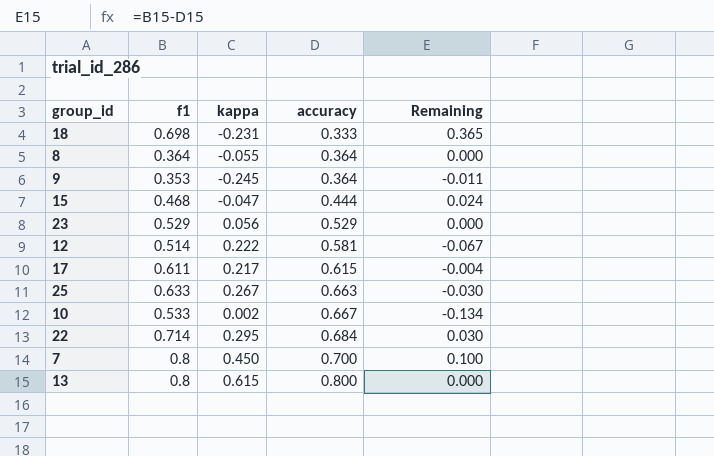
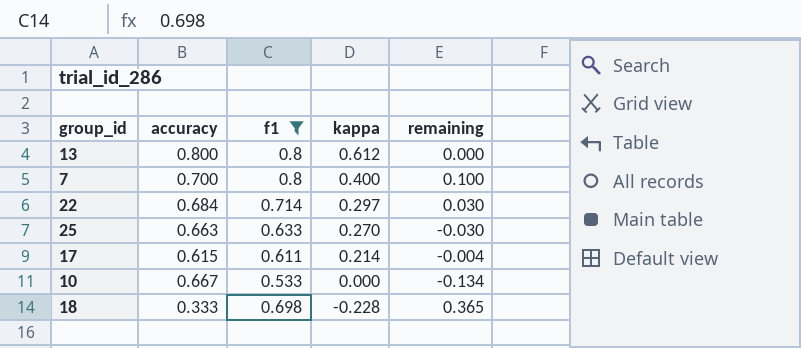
filter: none -> f1 >= 0.533
row order: accuracy ascending -> kappa descending
column accuracy | position: 4 -> 2
column name: Remaining -> remaining
13 | kappa: 0.615 -> 0.612
7 | kappa: 0.450 -> 0.400
22 | kappa: 0.295 -> 0.297
25 | kappa: 0.267 -> 0.270
17 | kappa: 0.217 -> 0.214
10 | kappa: 0.002 -> 0.000
18 | kappa: -0.231 -> -0.228

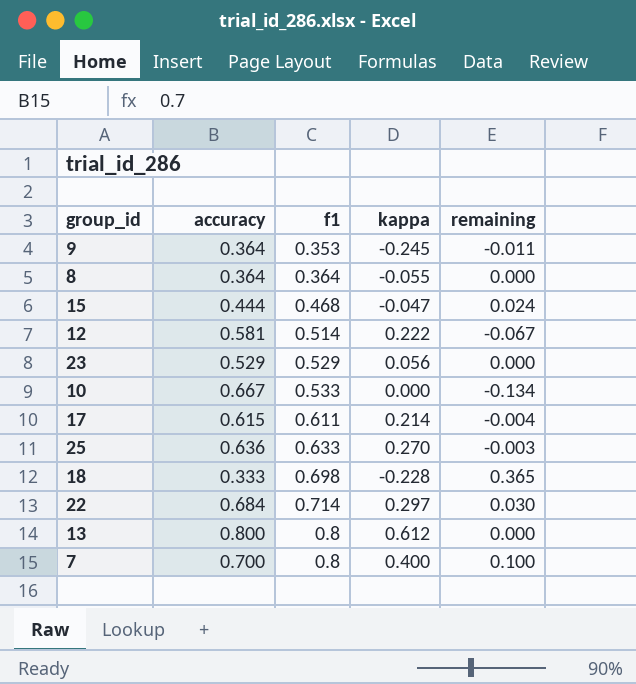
filter: f1 >= 0.533 -> none
row order: kappa descending -> f1 ascending
25 | accuracy: 0.663 -> 0.636
25 | remaining: -0.030 -> -0.003

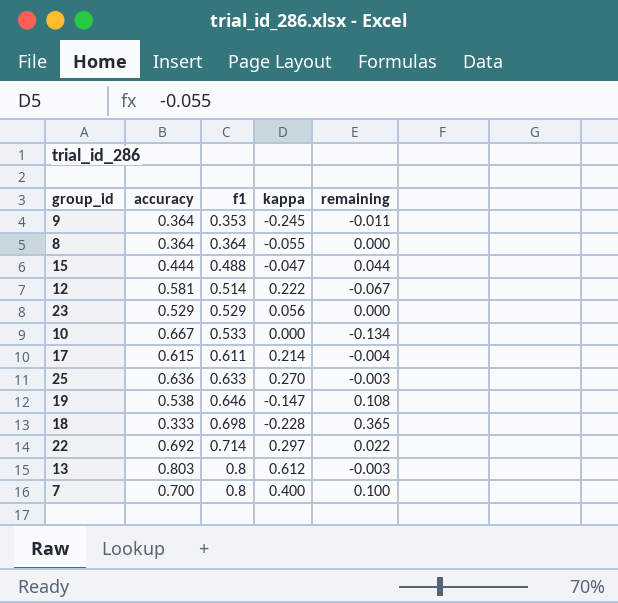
15 | f1: 0.468 -> 0.488
15 | remaining: 0.024 -> 0.044
row 19: none -> 0.538 | 0.646 | -0.147 | 0.108
22 | accuracy: 0.684 -> 0.692
22 | remaining: 0.030 -> 0.022
13 | accuracy: 0.800 -> 0.803
13 | remaining: 0.000 -> -0.003

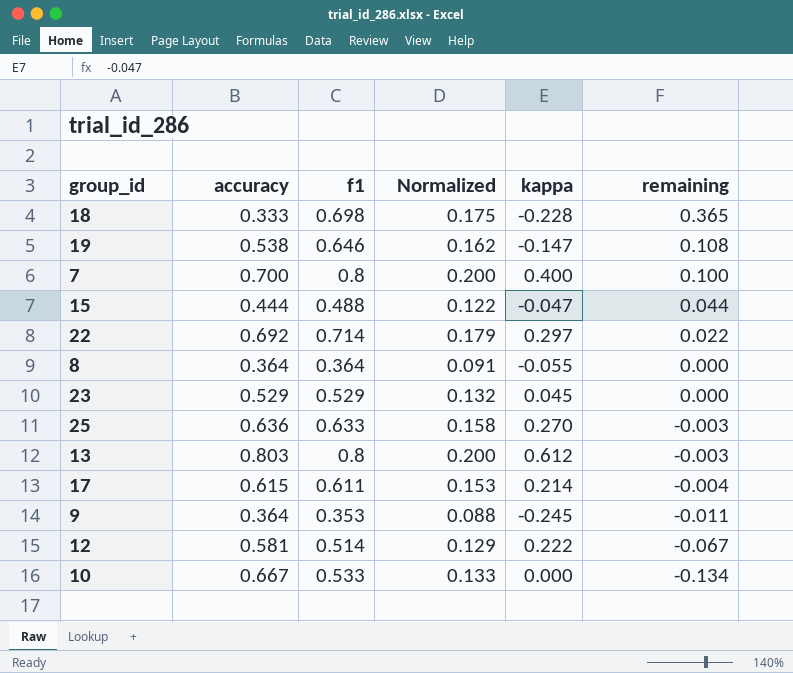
row order: f1 ascending -> remaining descending
column Normalized | formula: none -> [f1] * 0.25
23 | kappa: 0.056 -> 0.045

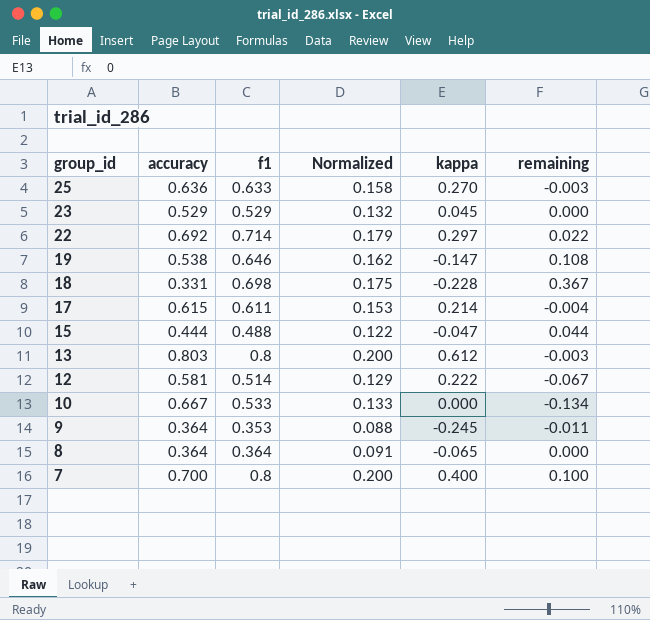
row order: remaining descending -> group_id descending
18 | accuracy: 0.333 -> 0.331
18 | remaining: 0.365 -> 0.367
8 | kappa: -0.055 -> -0.065

